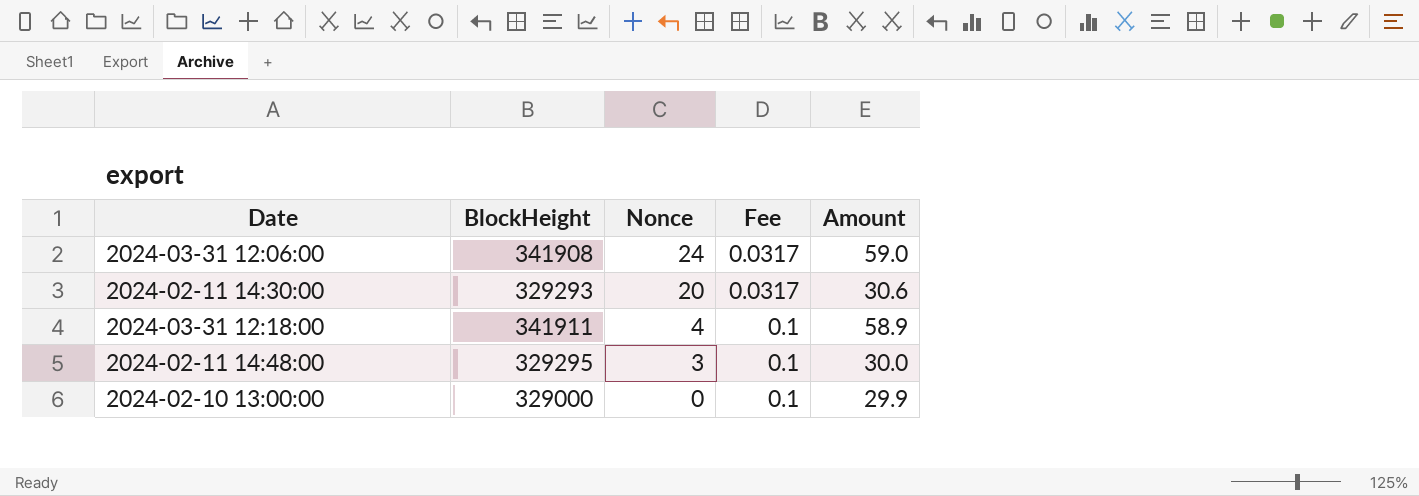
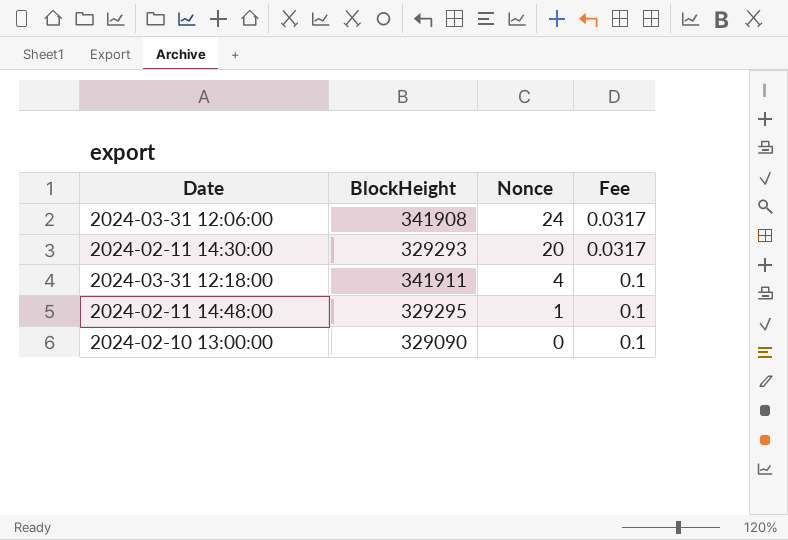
column Amount | position: 5 -> none
2024-02-11 14:48:00 | Nonce: 3 -> 1
2024-02-10 13:00:00 | BlockHeight: 329000 -> 329090

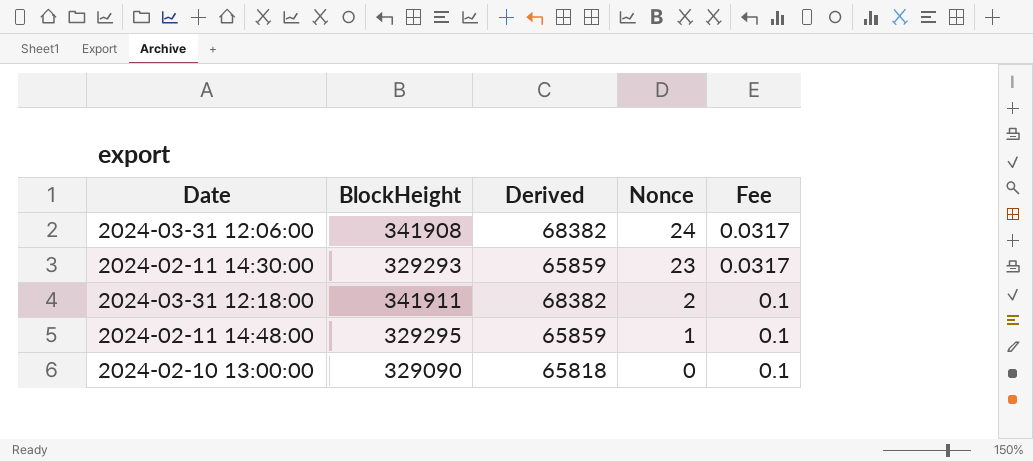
column Derived | formula: none -> [BlockHeight] * 0.2
2024-02-11 14:30:00 | Nonce: 20 -> 23
2024-03-31 12:18:00 | Nonce: 4 -> 2

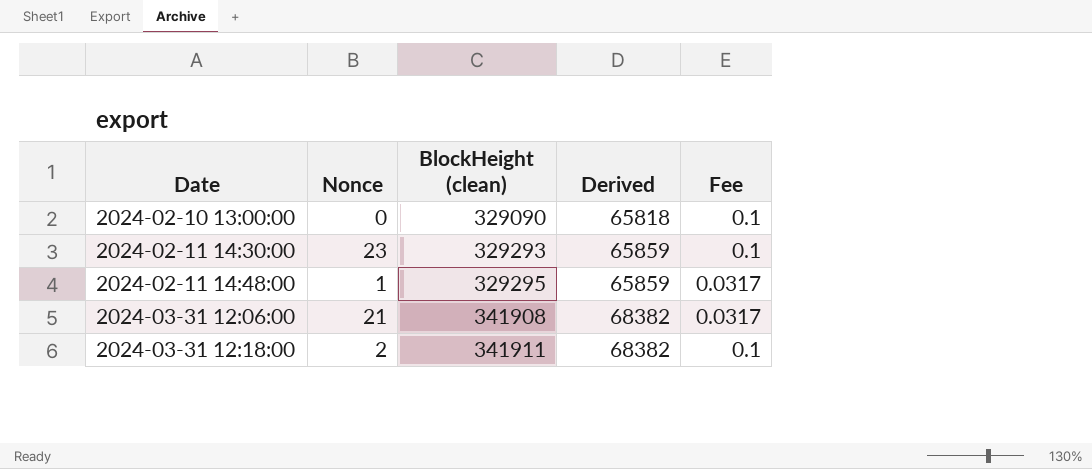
row order: Nonce descending -> Date ascending
column Nonce | position: 4 -> 2
column name: BlockHeight -> BlockHeight (clean)
2024-02-11 14:30:00 | Fee: 0.0317 -> 0.1
2024-02-11 14:48:00 | Fee: 0.1 -> 0.0317
2024-03-31 12:06:00 | Nonce: 24 -> 21

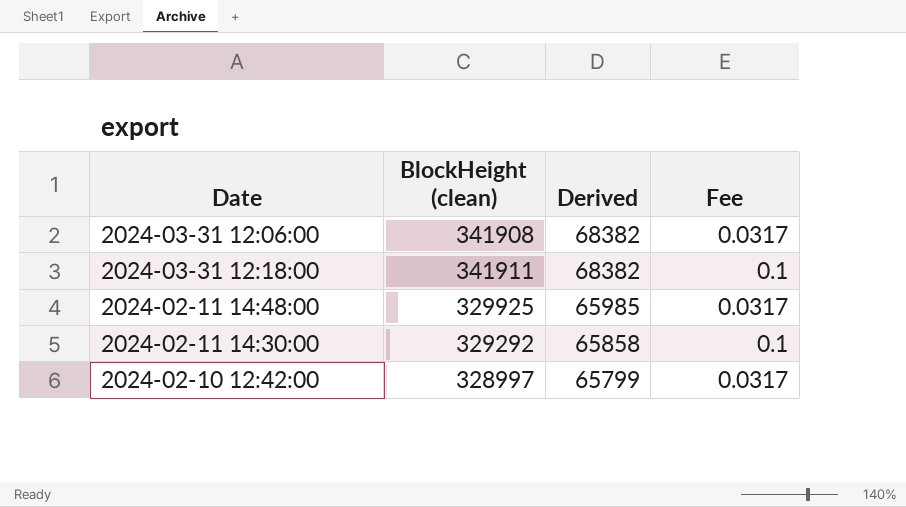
row order: Date ascending -> Derived descending
column Nonce | position: 2 -> none
row 2024-02-10 13:00:00: 0 | 329090 | 65818 | 0.1 -> none
2024-02-11 14:48:00 | BlockHeight (clean): 329295 -> 329925
2024-02-11 14:48:00 | Derived: 65859 -> 65985
2024-02-11 14:30:00 | BlockHeight (clean): 329293 -> 329292
2024-02-11 14:30:00 | Derived: 65859 -> 65858
row 2024-02-10 12:42:00: none -> 328997 | 65799 | 0.0317

